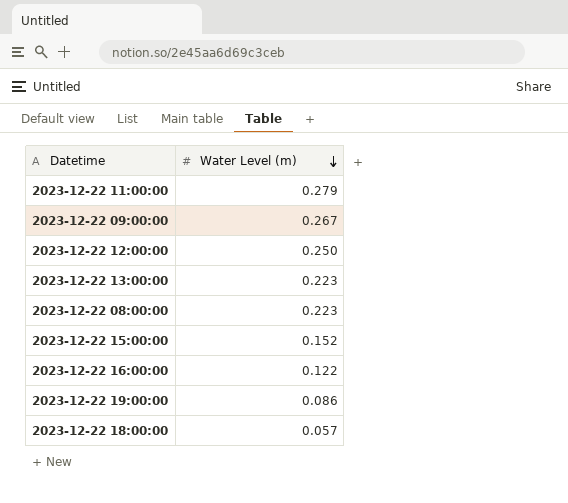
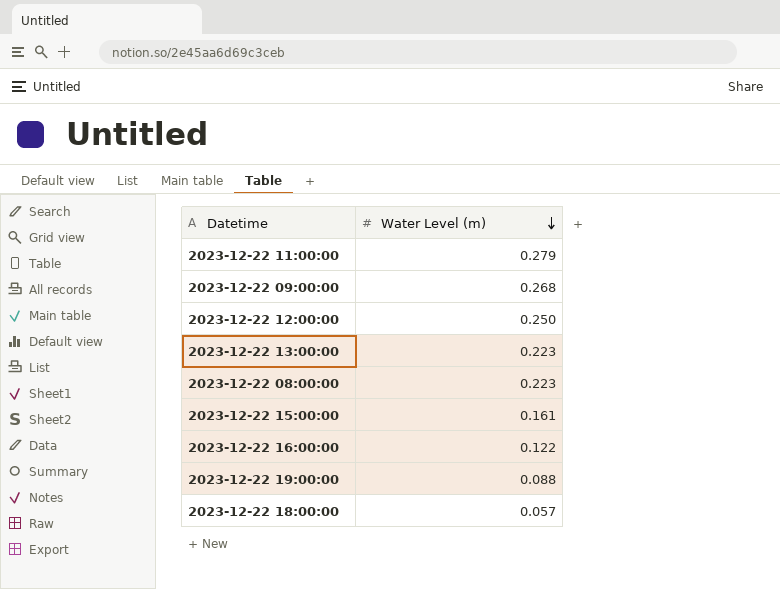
2023-12-22 09:00:00 | Water Level (m): 0.267 -> 0.268
2023-12-22 15:00:00 | Water Level (m): 0.152 -> 0.161
2023-12-22 19:00:00 | Water Level (m): 0.086 -> 0.088

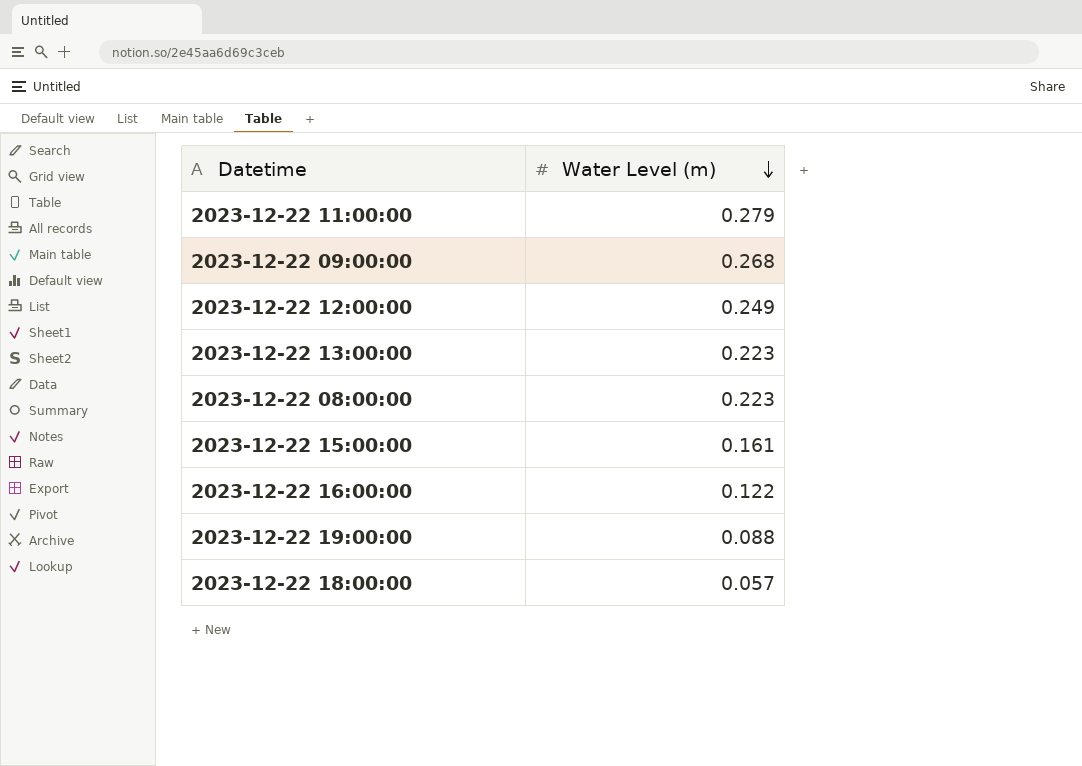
2023-12-22 12:00:00 | Water Level (m): 0.250 -> 0.249

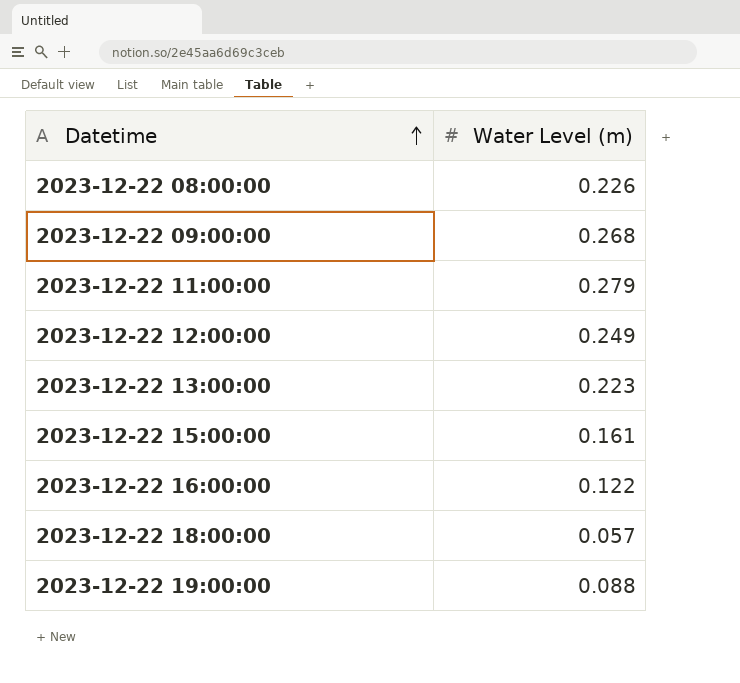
row order: Water Level (m) descending -> Datetime ascending
2023-12-22 08:00:00 | Water Level (m): 0.223 -> 0.226

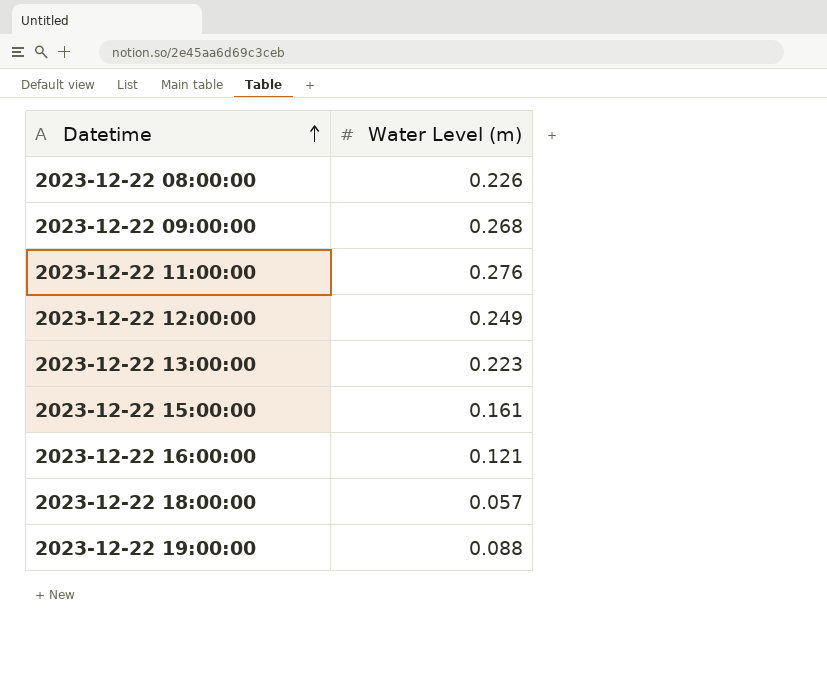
2023-12-22 11:00:00 | Water Level (m): 0.279 -> 0.276
2023-12-22 16:00:00 | Water Level (m): 0.122 -> 0.121

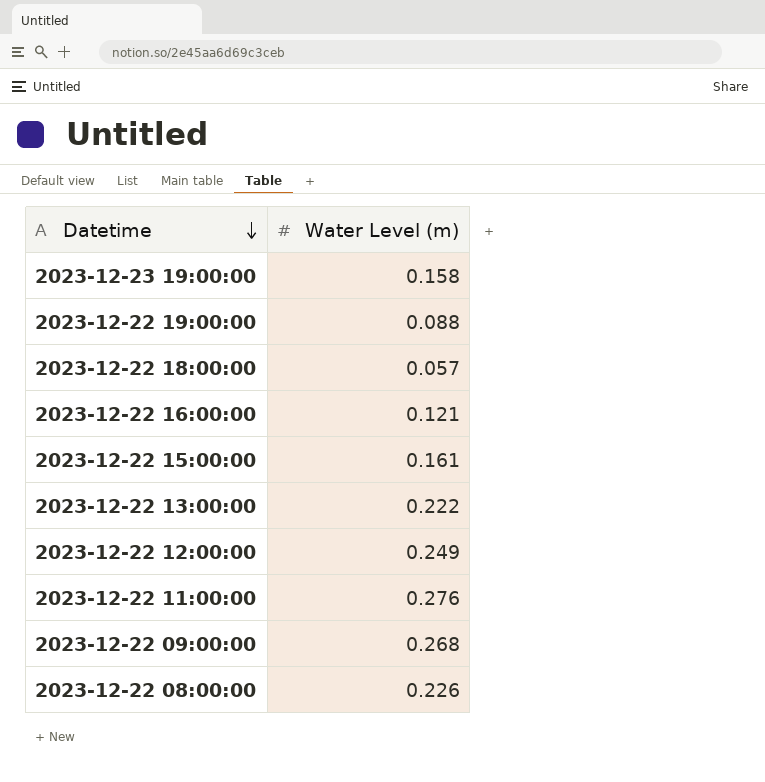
row order: Datetime ascending -> Datetime descending
row 2023-12-23 19:00:00: none -> 0.158
2023-12-22 13:00:00 | Water Level (m): 0.223 -> 0.222

